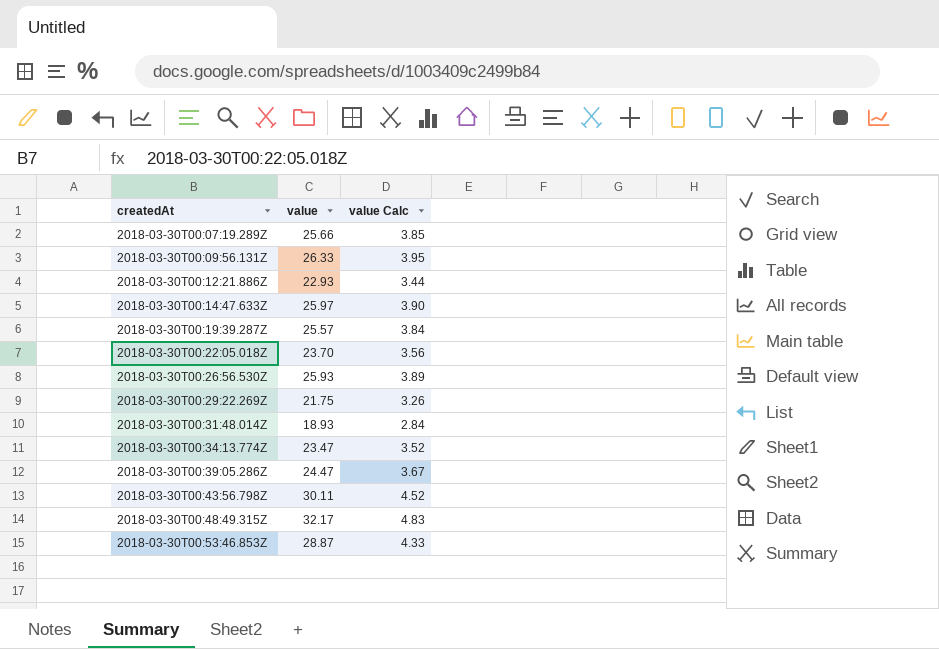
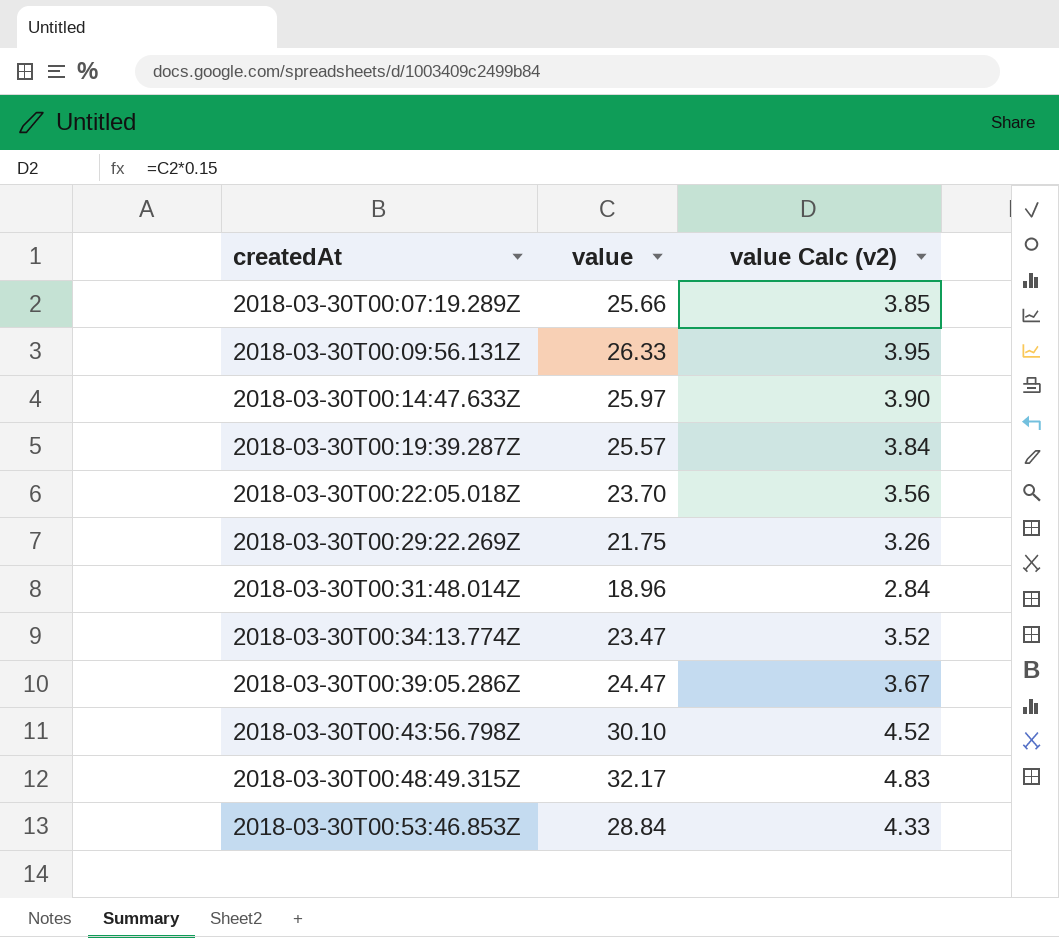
column name: value Calc -> value Calc (v2)
row 2018-03-30T00:12:21.886Z: 22.93 | 3.44 -> none
row 2018-03-30T00:26:56.530Z: 25.93 | 3.89 -> none
2018-03-30T00:31:48.014Z | value: 18.93 -> 18.96
2018-03-30T00:43:56.798Z | value: 30.11 -> 30.10
2018-03-30T00:53:46.853Z | value: 28.87 -> 28.84

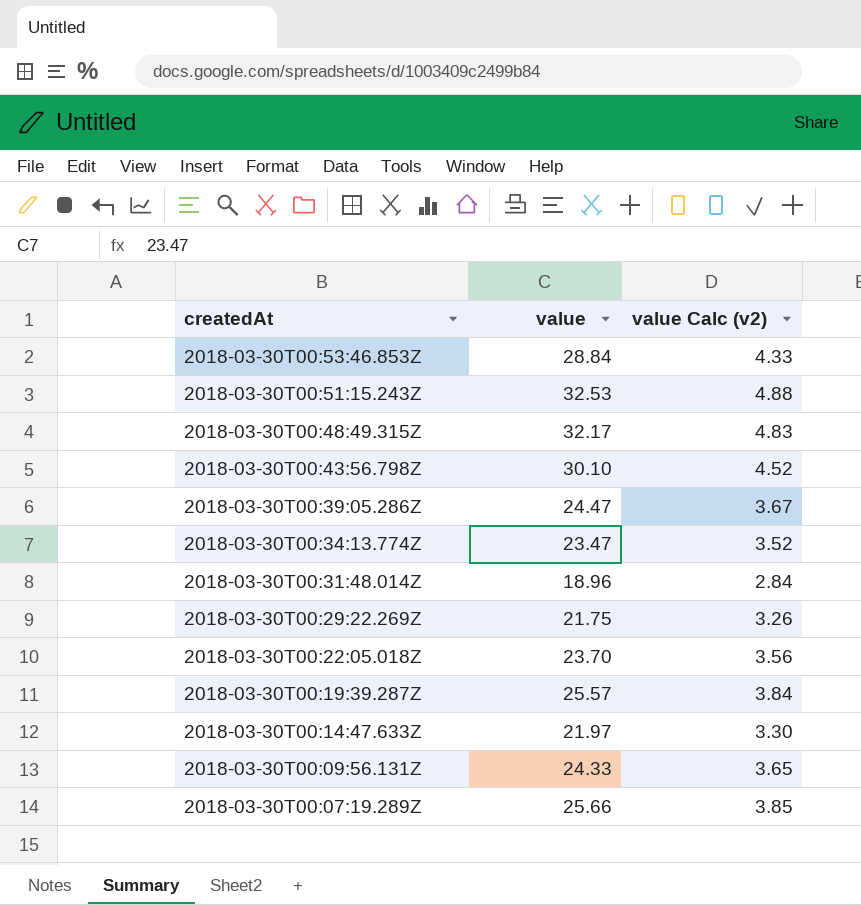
row order: createdAt ascending -> createdAt descending
row 2018-03-30T00:51:15.243Z: none -> 32.53 | 4.88
2018-03-30T00:14:47.633Z | value: 25.97 -> 21.97
2018-03-30T00:14:47.633Z | value Calc (v2): 3.90 -> 3.30
2018-03-30T00:09:56.131Z | value: 26.33 -> 24.33
2018-03-30T00:09:56.131Z | value Calc (v2): 3.95 -> 3.65

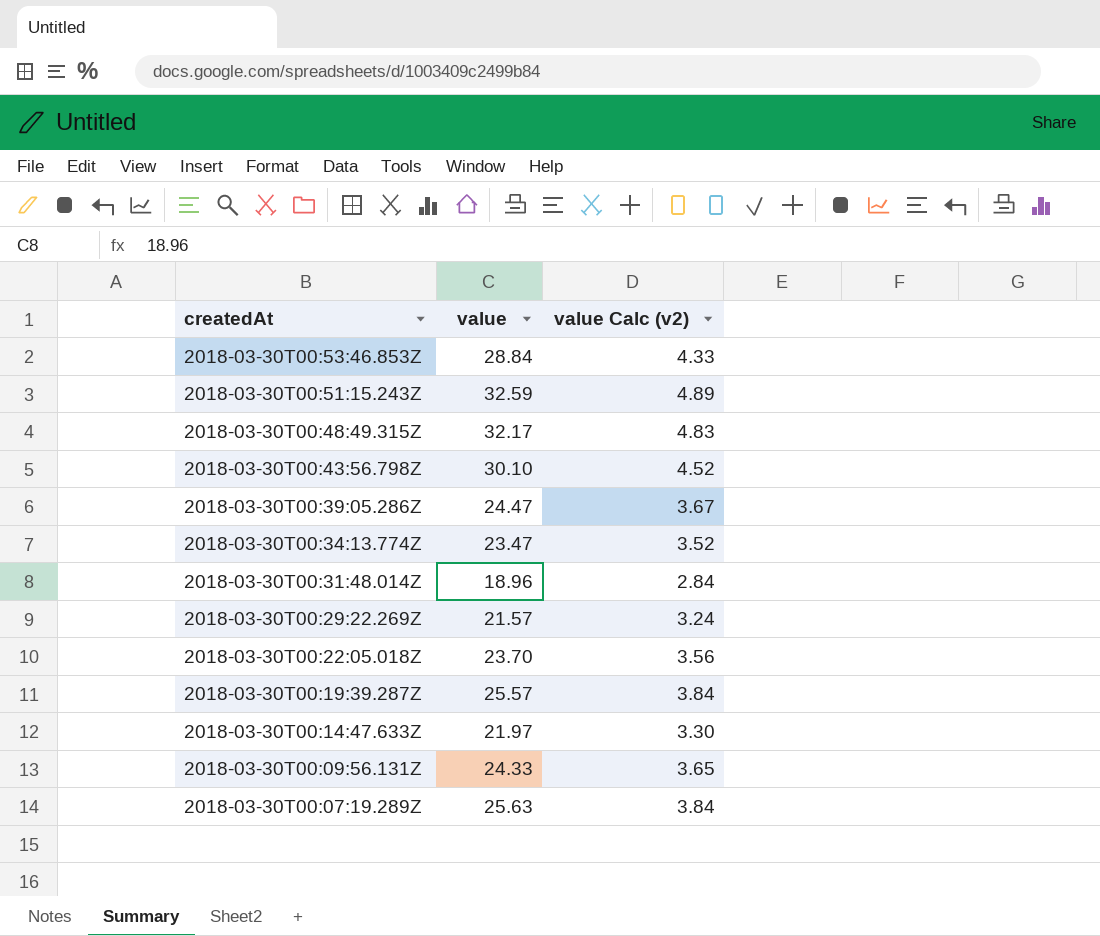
2018-03-30T00:51:15.243Z | value: 32.53 -> 32.59
2018-03-30T00:51:15.243Z | value Calc (v2): 4.88 -> 4.89
2018-03-30T00:29:22.269Z | value: 21.75 -> 21.57
2018-03-30T00:29:22.269Z | value Calc (v2): 3.26 -> 3.24
2018-03-30T00:07:19.289Z | value: 25.66 -> 25.63
2018-03-30T00:07:19.289Z | value Calc (v2): 3.85 -> 3.84

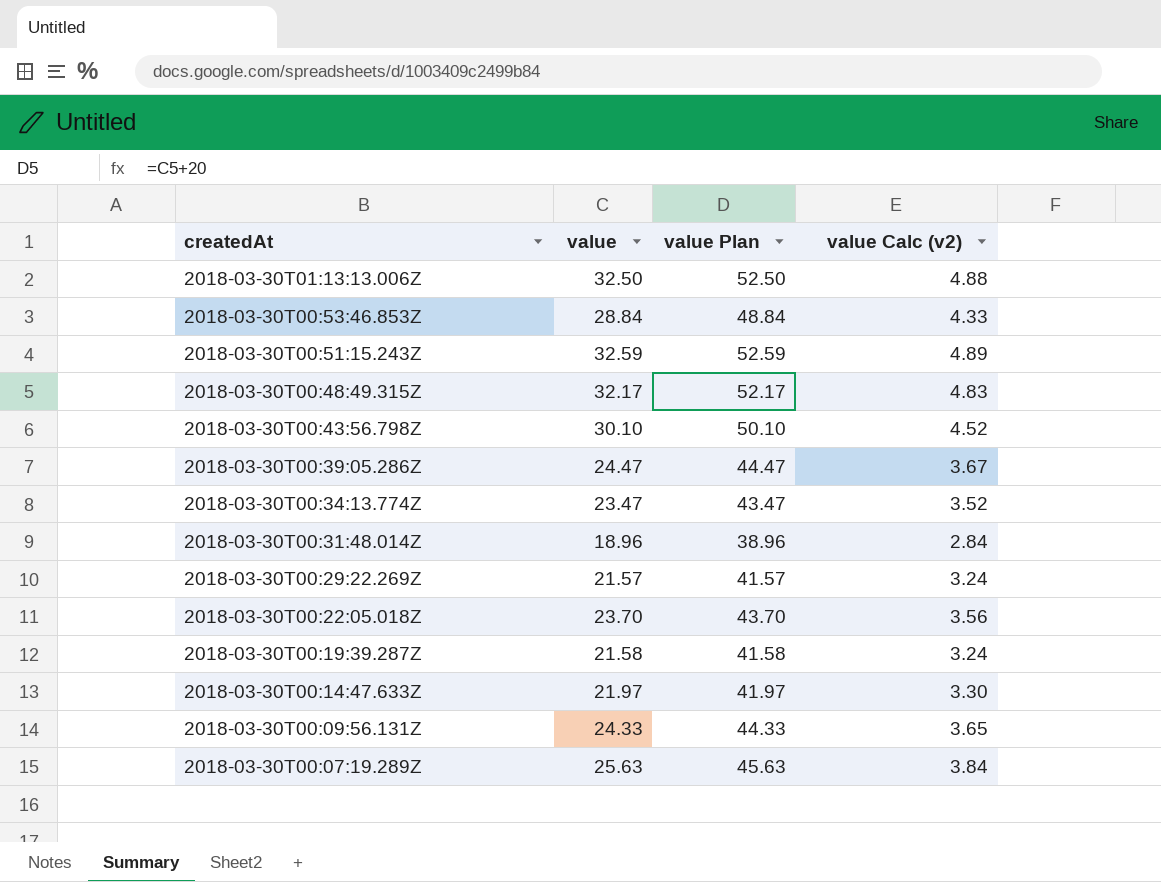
column value Plan | formula: none -> [value] + 20
row 2018-03-30T01:13:13.006Z: none -> 32.50 | 52.50 | 4.88
2018-03-30T00:19:39.287Z | value: 25.57 -> 21.58
2018-03-30T00:19:39.287Z | value Calc (v2): 3.84 -> 3.24

